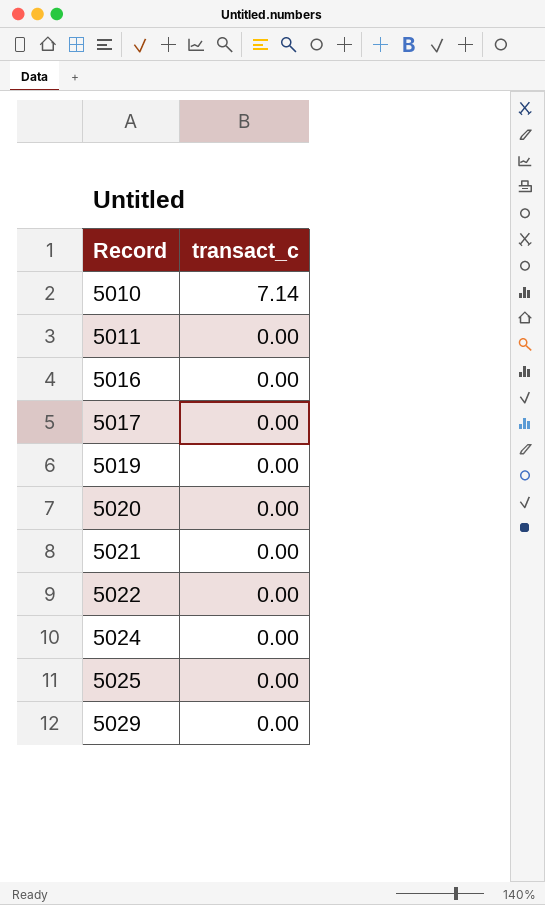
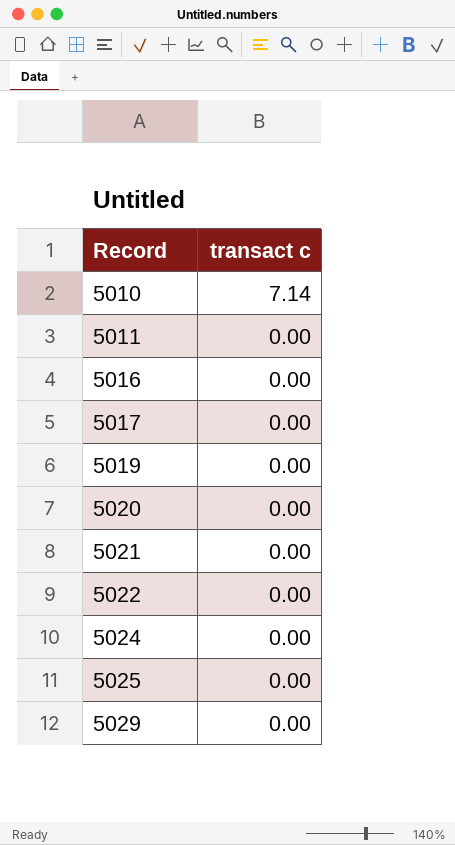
column name: transact_c -> transact c

